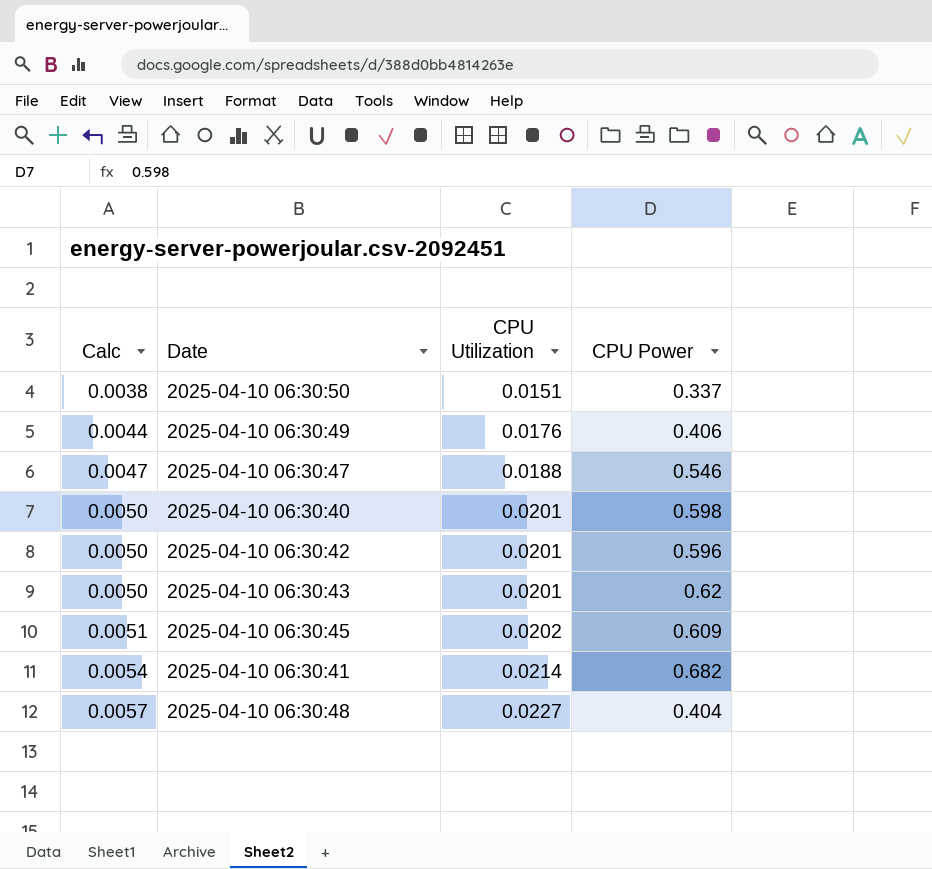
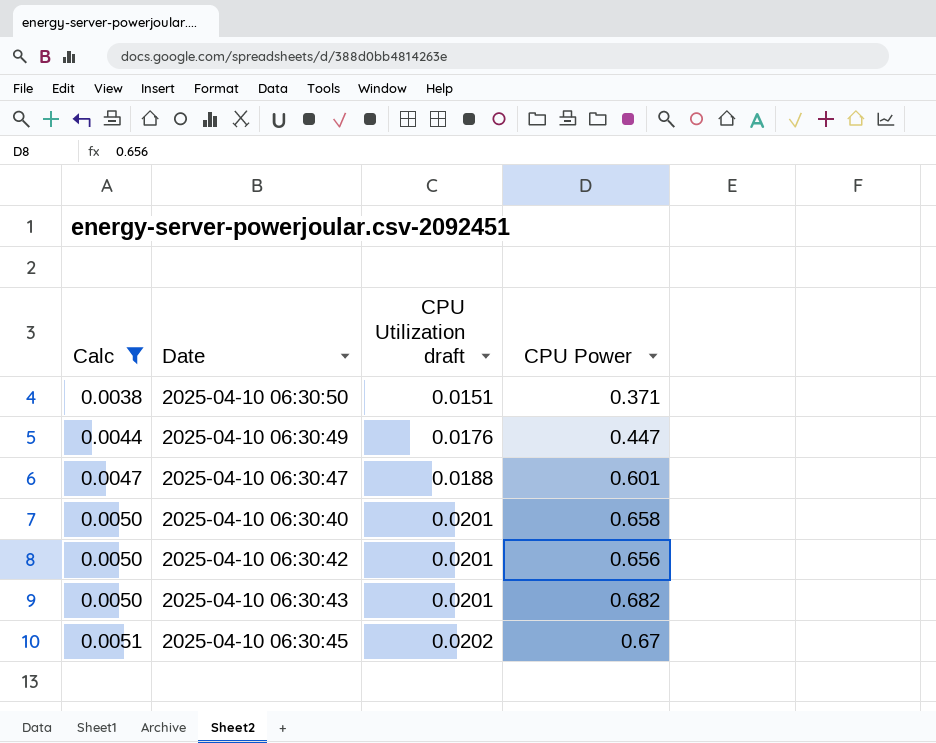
filter: none -> Calc <= 0.0051
column name: CPU Utilization -> CPU Utilization draft
2025-04-10 06:30:50 | CPU Power: 0.337 -> 0.371
2025-04-10 06:30:49 | CPU Power: 0.406 -> 0.447
2025-04-10 06:30:47 | CPU Power: 0.546 -> 0.601
2025-04-10 06:30:40 | CPU Power: 0.598 -> 0.658
2025-04-10 06:30:42 | CPU Power: 0.596 -> 0.656
2025-04-10 06:30:43 | CPU Power: 0.62 -> 0.682
2025-04-10 06:30:45 | CPU Power: 0.609 -> 0.67

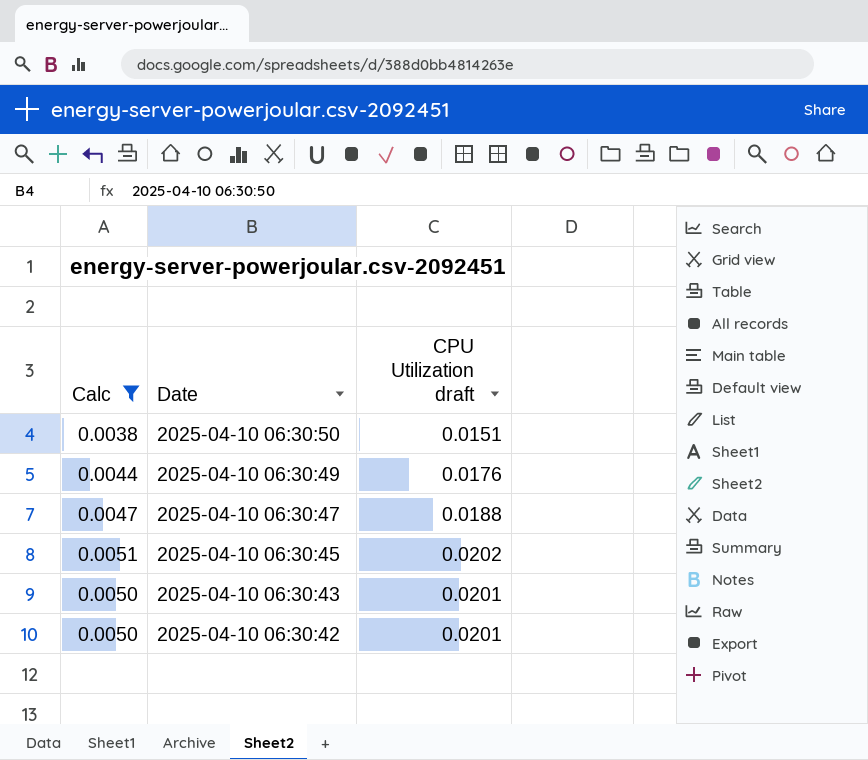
row order: Calc ascending -> Date descending
column CPU Power | position: 4 -> none
row 2025-04-10 06:30:40: 0.0050 | 0.0201 | 0.658 -> none

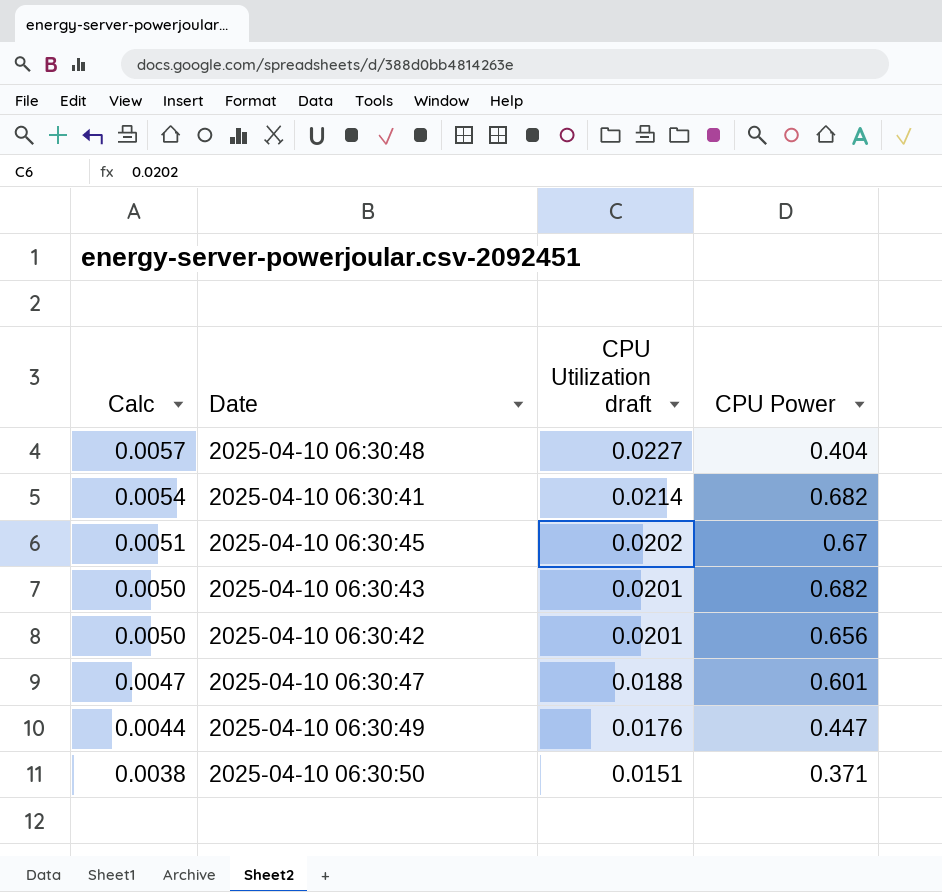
filter: Calc <= 0.0051 -> none
row order: Date descending -> Calc descending
column CPU Power | position: none -> 4

